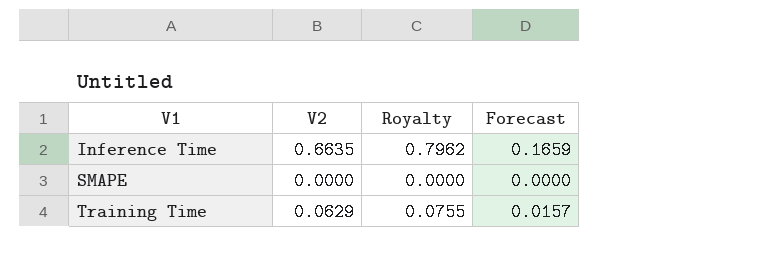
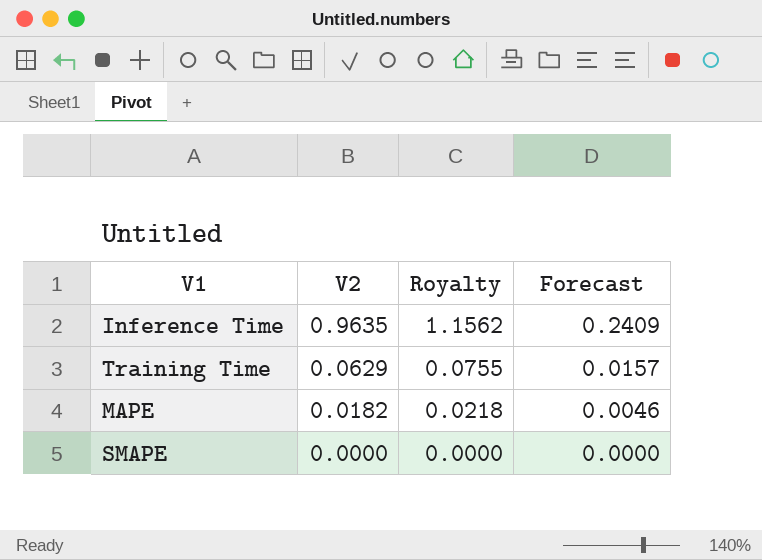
row order: V1 ascending -> V2 descending
Inference Time | V2: 0.6635 -> 0.9635
Inference Time | Royalty: 0.7962 -> 1.1562
Inference Time | Forecast: 0.1659 -> 0.2409
row MAPE: none -> 0.0182 | 0.0218 | 0.0046

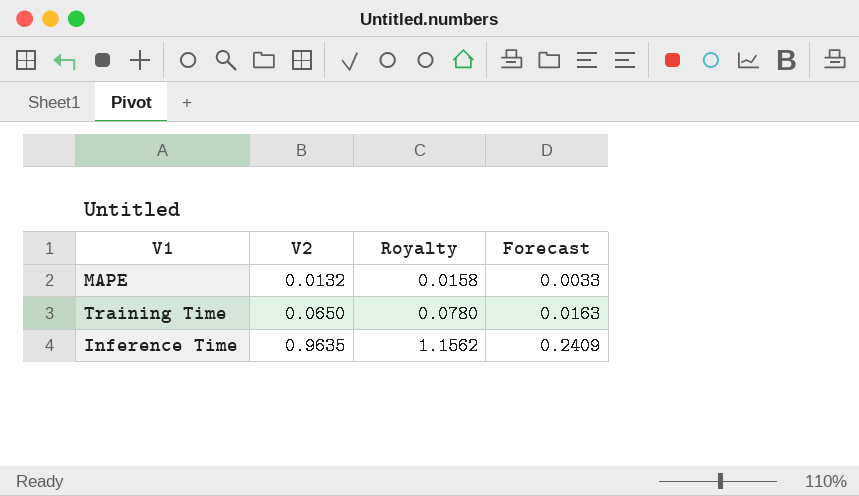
row order: V2 descending -> V2 ascending
row SMAPE: 0.0000 | 0.0000 | 0.0000 -> none
MAPE | V2: 0.0182 -> 0.0132
MAPE | Royalty: 0.0218 -> 0.0158
MAPE | Forecast: 0.0046 -> 0.0033
Training Time | V2: 0.0629 -> 0.0650
Training Time | Royalty: 0.0755 -> 0.0780
Training Time | Forecast: 0.0157 -> 0.0163

